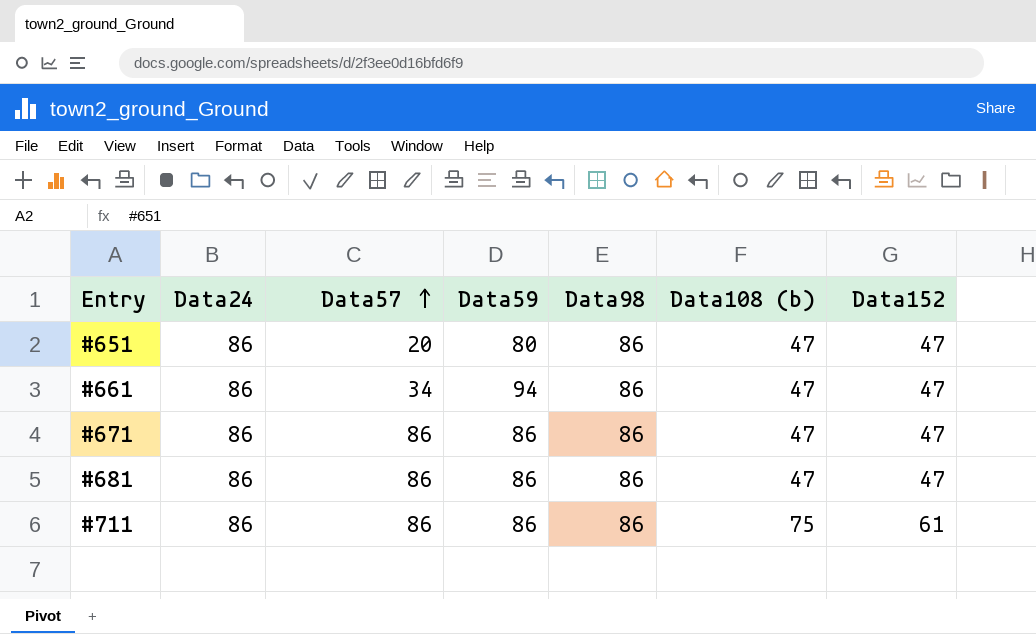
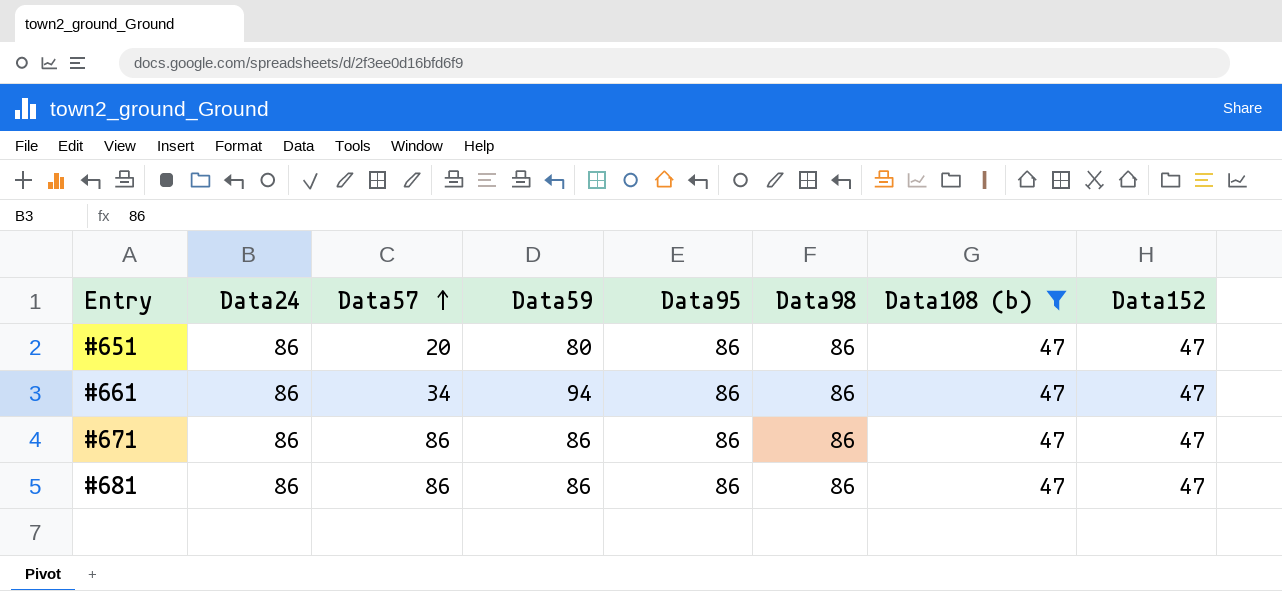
filter: none -> Data108 (b) = 47
column Data95 | position: none -> 5

